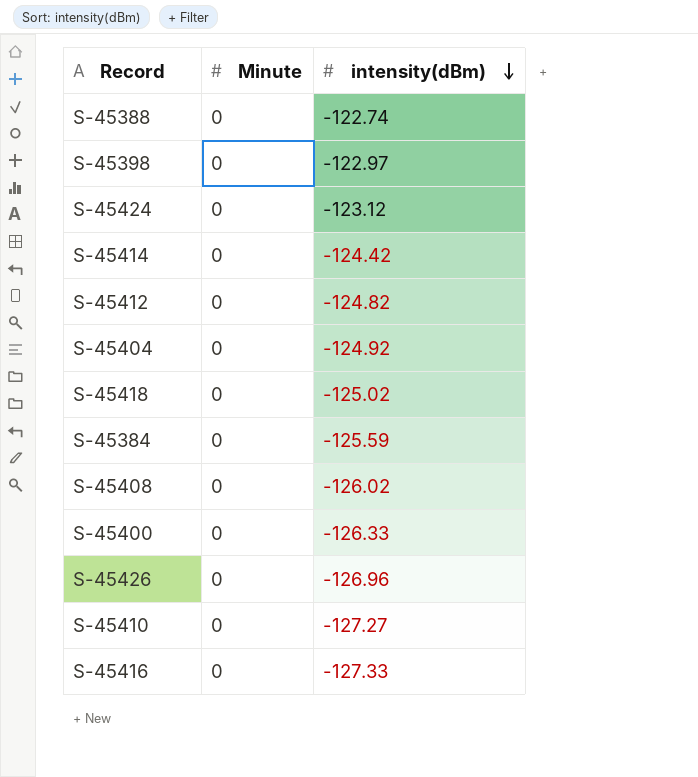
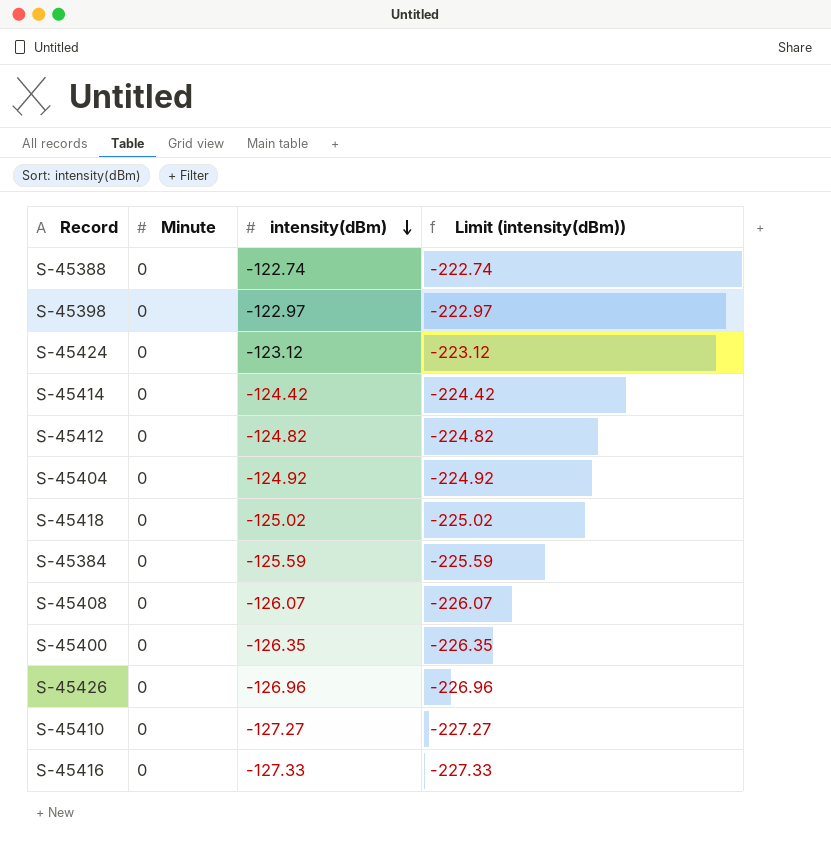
column Limit (intensity(dBm)) | formula: none -> [intensity(dBm)] - 100
S-45408 | intensity(dBm): -126.02 -> -126.07
S-45400 | intensity(dBm): -126.33 -> -126.35

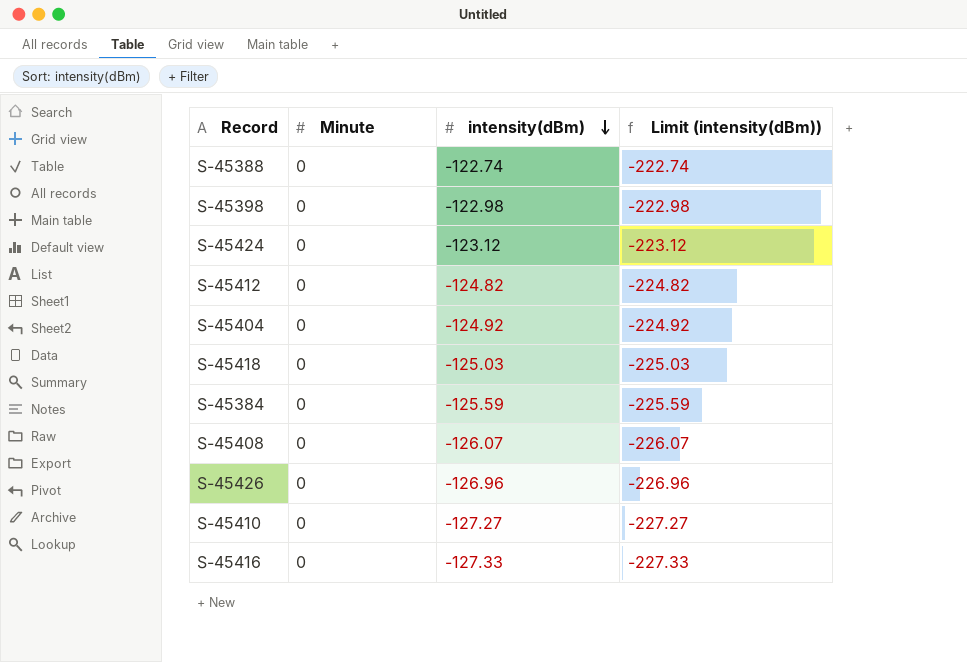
row S-45414: 0 | -124.42 | -224.42 -> none
row S-45400: 0 | -126.35 | -226.35 -> none
S-45398 | intensity(dBm): -122.97 -> -122.98
S-45398 | Limit (intensity(dBm)): -222.97 -> -222.98
S-45418 | intensity(dBm): -125.02 -> -125.03
S-45418 | Limit (intensity(dBm)): -225.02 -> -225.03

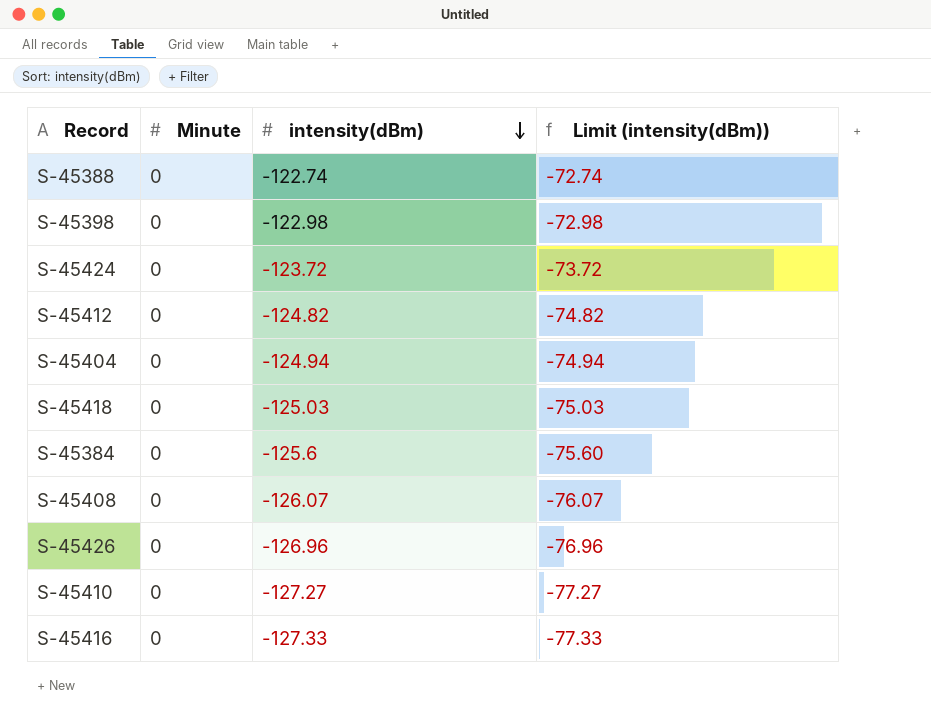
column Limit (intensity(dBm)) | formula: [intensity(dBm)] - 100 -> [intensity(dBm)] + 50
S-45424 | intensity(dBm): -123.12 -> -123.72
S-45404 | intensity(dBm): -124.92 -> -124.94
S-45384 | intensity(dBm): -125.59 -> -125.6

